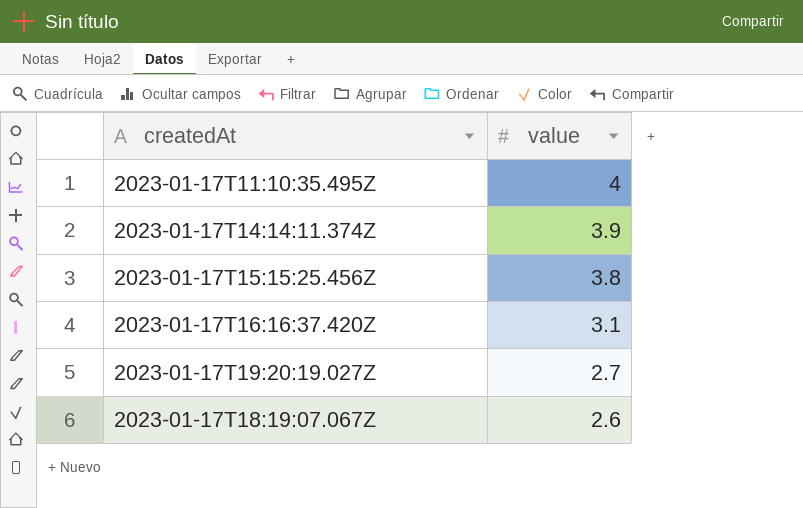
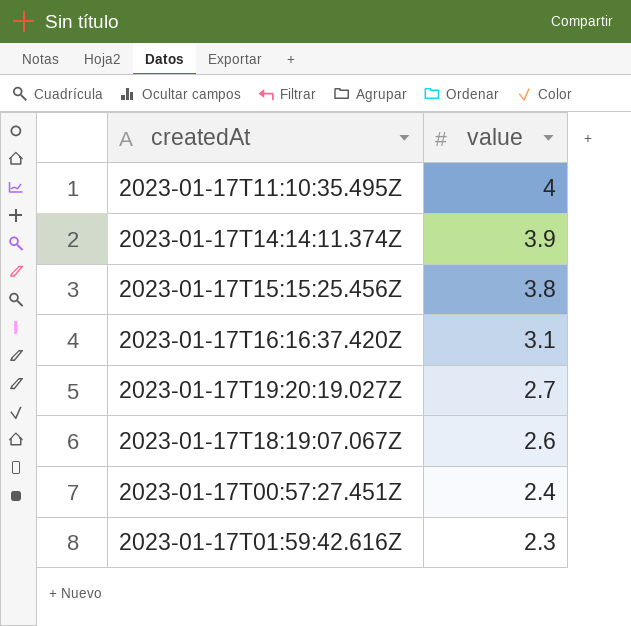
row 2023-01-17T00:57:27.451Z: none -> 2.4
row 2023-01-17T01:59:42.616Z: none -> 2.3

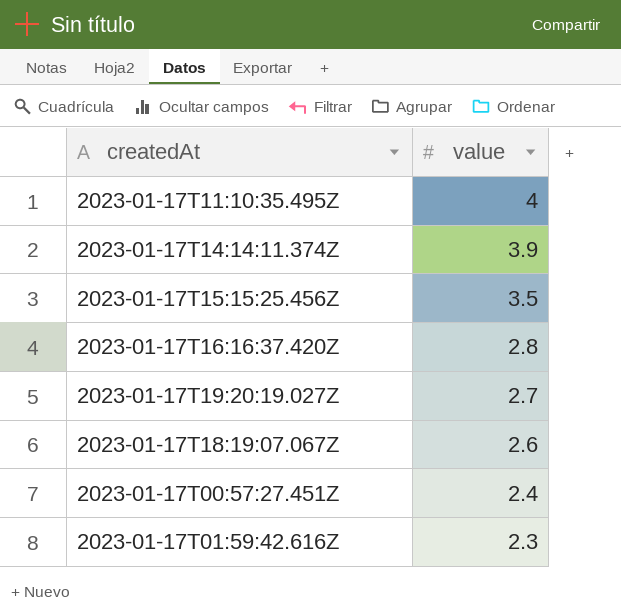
2023-01-17T15:15:25.456Z | value: 3.8 -> 3.5
2023-01-17T16:16:37.420Z | value: 3.1 -> 2.8

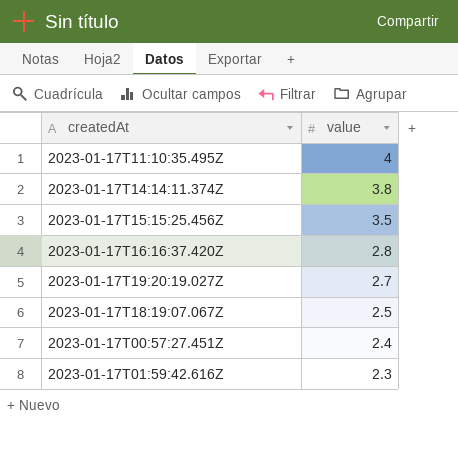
2023-01-17T14:14:11.374Z | value: 3.9 -> 3.8
2023-01-17T18:19:07.067Z | value: 2.6 -> 2.5

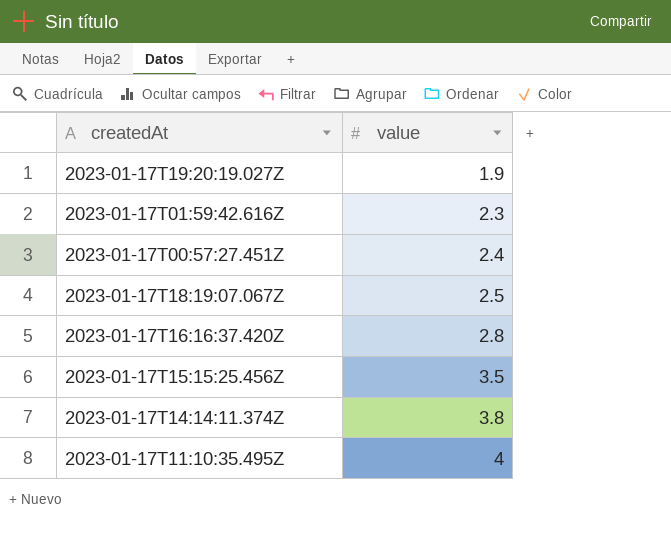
row order: value descending -> value ascending
2023-01-17T19:20:19.027Z | value: 2.7 -> 1.9

